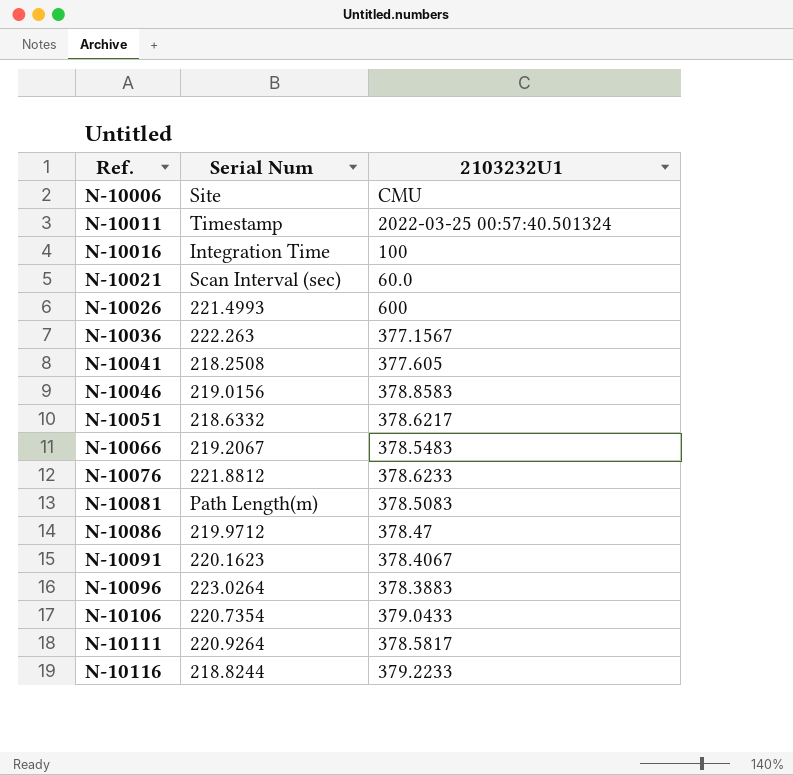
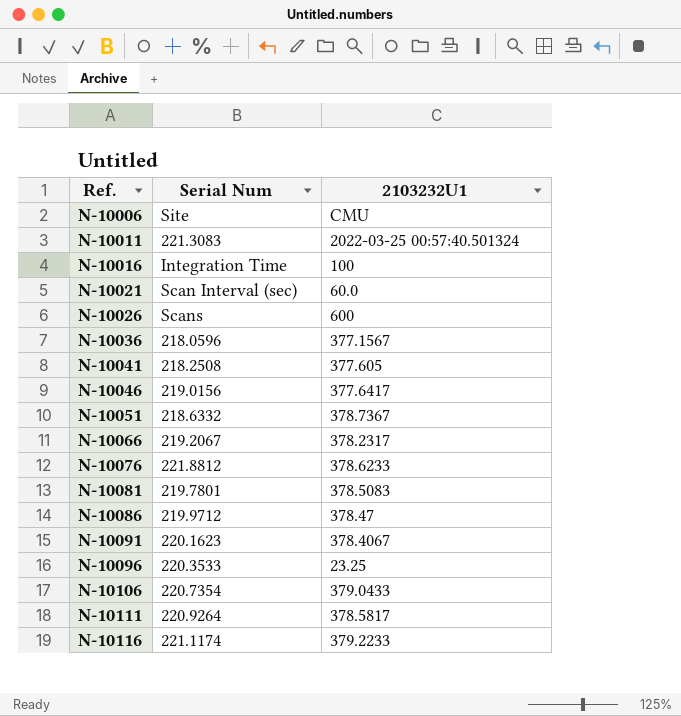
N-10011 | Serial Num: Timestamp -> 221.3083
N-10026 | Serial Num: 221.4993 -> Scans
N-10036 | Serial Num: 222.263 -> 218.0596
N-10046 | 2103232U1: 378.8583 -> 377.6417
N-10051 | 2103232U1: 378.6217 -> 378.7367
N-10066 | 2103232U1: 378.5483 -> 378.2317
N-10081 | Serial Num: Path Length(m) -> 219.7801
N-10096 | Serial Num: 223.0264 -> 220.3533
N-10096 | 2103232U1: 378.3883 -> 23.25
N-10116 | Serial Num: 218.8244 -> 221.1174

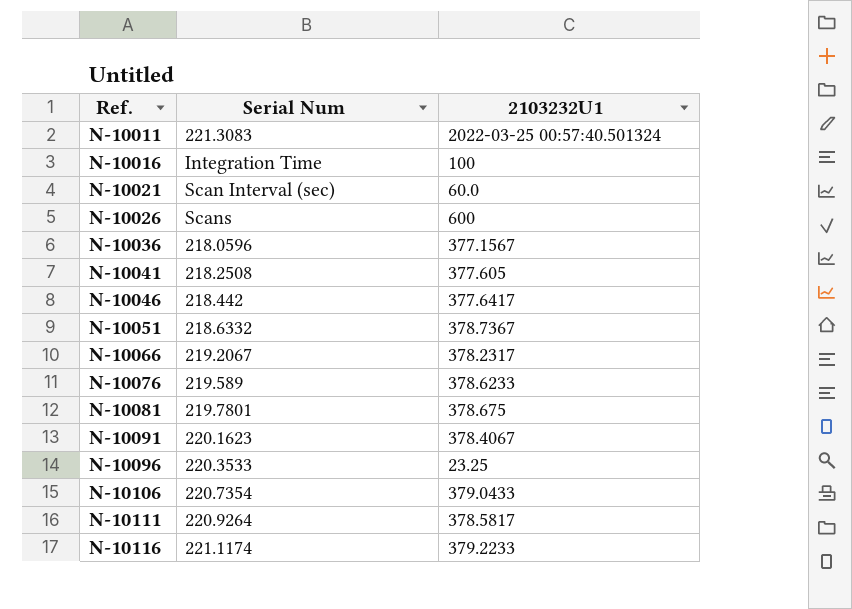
row N-10006: Site | CMU -> none
row N-10086: 219.9712 | 378.47 -> none
N-10046 | Serial Num: 219.0156 -> 218.442
N-10076 | Serial Num: 221.8812 -> 219.589
N-10081 | 2103232U1: 378.5083 -> 378.675

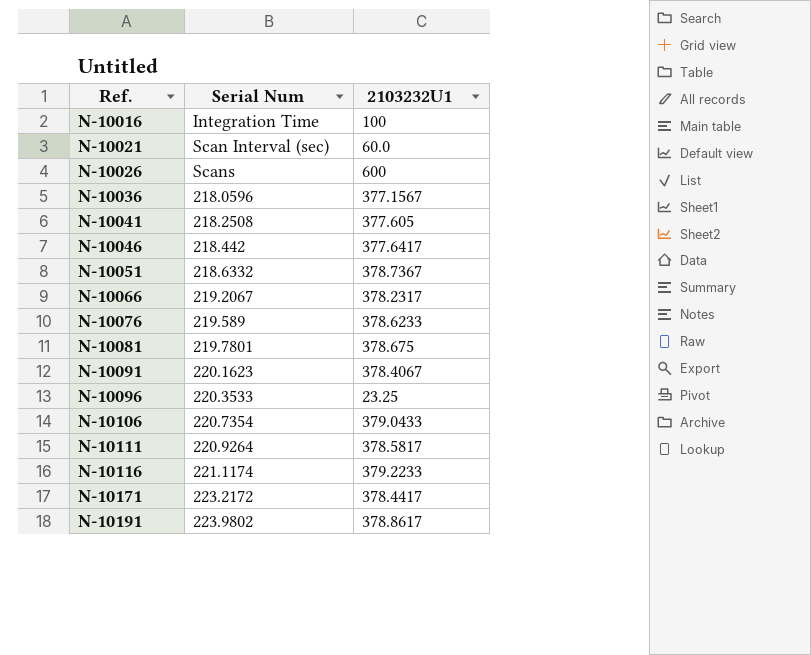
row N-10011: 221.3083 | 2022-03-25 00:57:40.501324 -> none
row N-10171: none -> 223.2172 | 378.4417
row N-10191: none -> 223.9802 | 378.8617

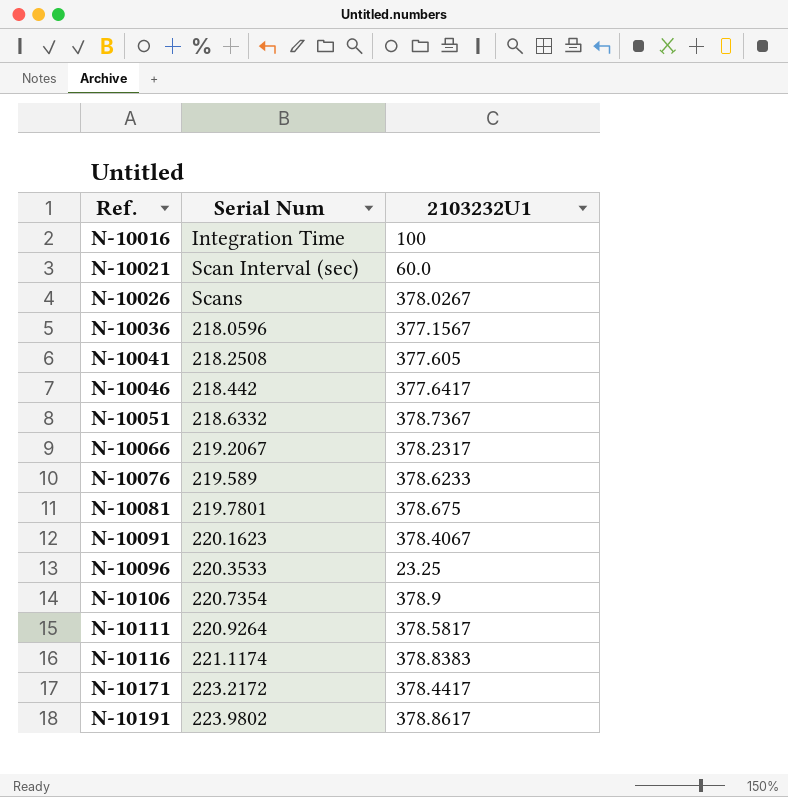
N-10026 | 2103232U1: 600 -> 378.0267
N-10106 | 2103232U1: 379.0433 -> 378.9
N-10116 | 2103232U1: 379.2233 -> 378.8383

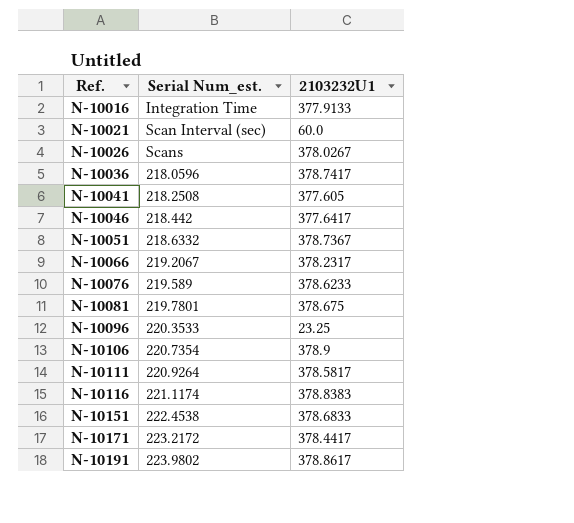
column name: Serial Num -> Serial Num_est.
row N-10091: 220.1623 | 378.4067 -> none
N-10016 | 2103232U1: 100 -> 377.9133
N-10036 | 2103232U1: 377.1567 -> 378.7417
row N-10151: none -> 222.4538 | 378.6833

